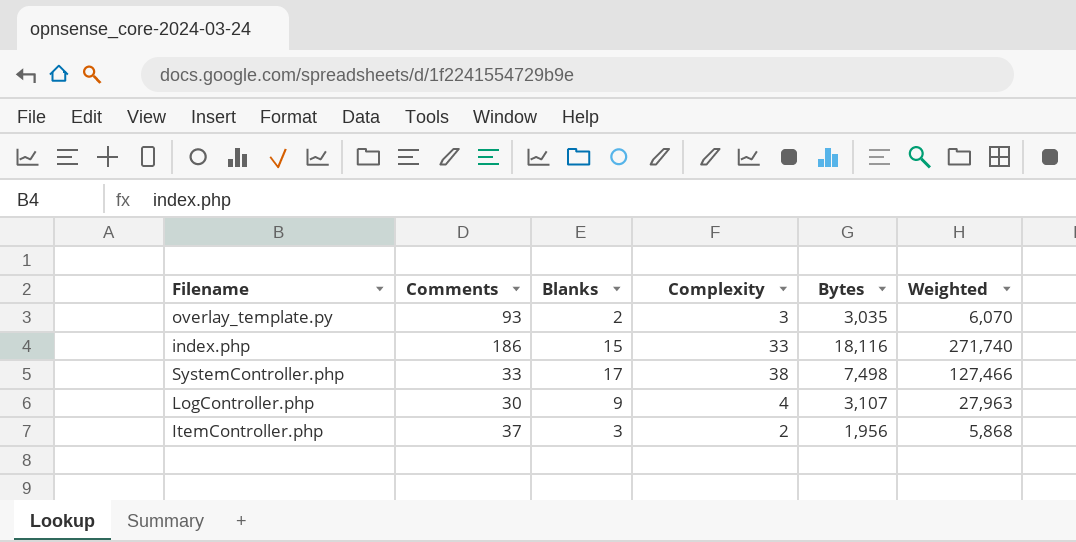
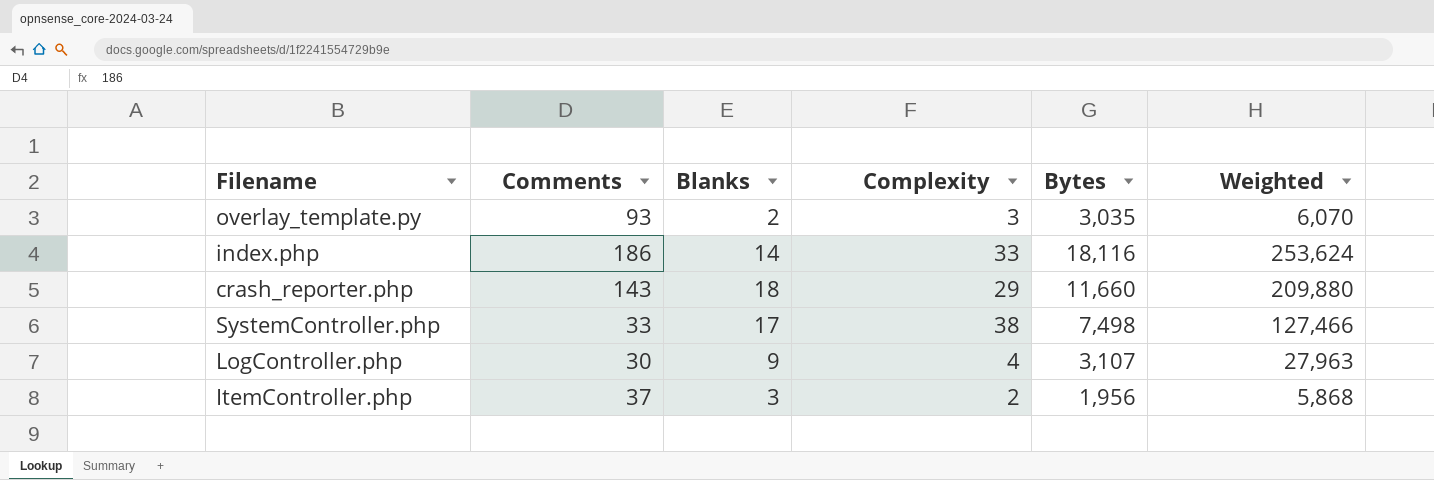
index.php | Blanks: 15 -> 14
index.php | Weighted: 271,740 -> 253,624
row crash_reporter.php: none -> 143 | 18 | 29 | 11,660 | 209,880

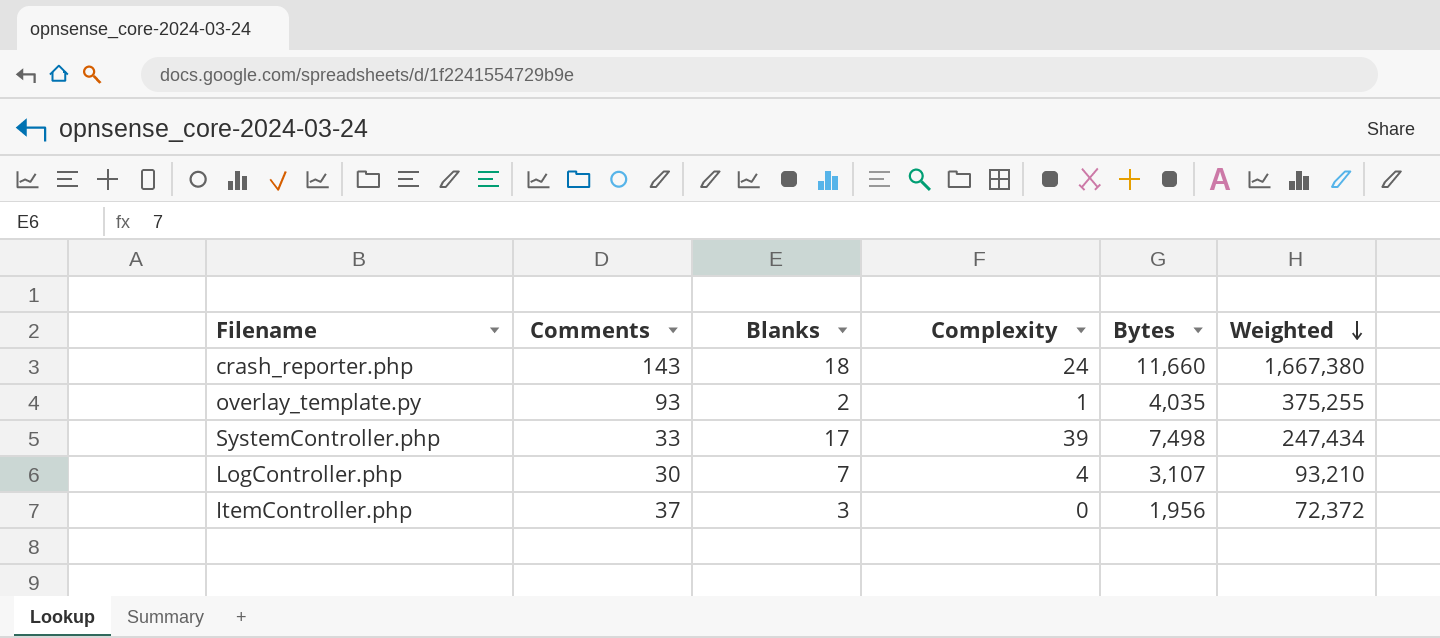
row order: none -> Weighted descending
column Weighted | formula: [Blanks] * [Bytes] -> [Comments] * [Bytes]
row index.php: 186 | 14 | 33 | 18,116 | 253,624 -> none
crash_reporter.php | Complexity: 29 -> 24
overlay_template.py | Complexity: 3 -> 1
overlay_template.py | Bytes: 3,035 -> 4,035
SystemController.php | Complexity: 38 -> 39
LogController.php | Blanks: 9 -> 7
ItemController.php | Complexity: 2 -> 0

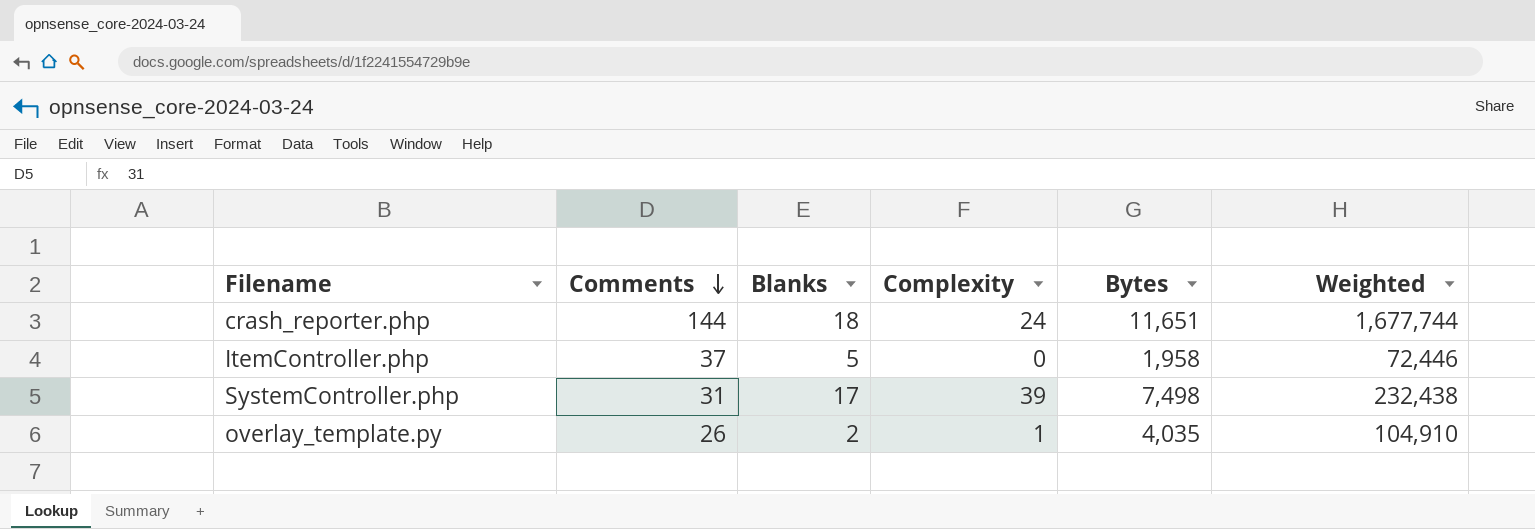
row order: Weighted descending -> Comments descending
row LogController.php: 30 | 7 | 4 | 3,107 | 93,210 -> none
crash_reporter.php | Comments: 143 -> 144
crash_reporter.php | Bytes: 11,660 -> 11,651
crash_reporter.php | Weighted: 1,667,380 -> 1,677,744
ItemController.php | Blanks: 3 -> 5
ItemController.php | Bytes: 1,956 -> 1,958
ItemController.php | Weighted: 72,372 -> 72,446
SystemController.php | Comments: 33 -> 31
SystemController.php | Weighted: 247,434 -> 232,438
overlay_template.py | Comments: 93 -> 26
overlay_template.py | Weighted: 375,255 -> 104,910

